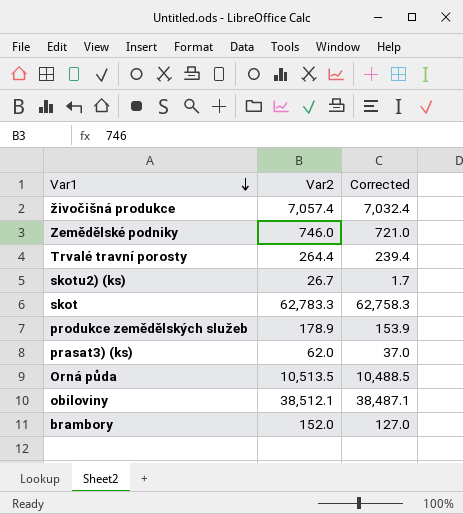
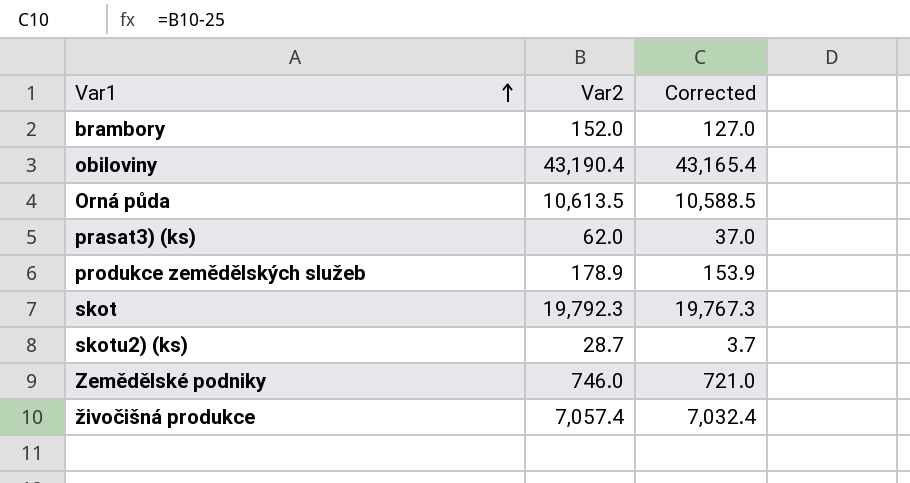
row order: Var1 descending -> Var1 ascending
row Trvalé travní porosty: 264.4 | 239.4 -> none
obiloviny | Var2: 38,512.1 -> 43,190.4
obiloviny | Corrected: 38,487.1 -> 43,165.4
Orná půda | Var2: 10,513.5 -> 10,613.5
Orná půda | Corrected: 10,488.5 -> 10,588.5
skot | Var2: 62,783.3 -> 19,792.3
skot | Corrected: 62,758.3 -> 19,767.3
skotu2) (ks) | Var2: 26.7 -> 28.7
skotu2) (ks) | Corrected: 1.7 -> 3.7

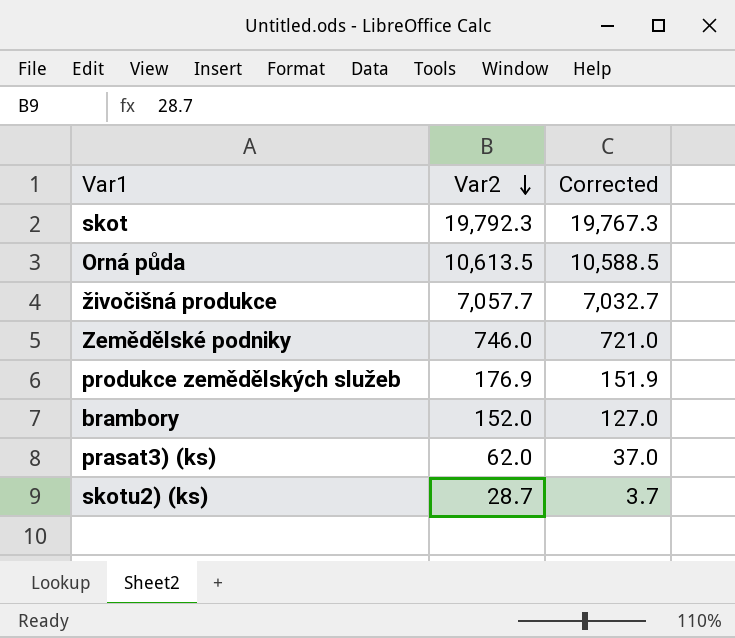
row order: Var1 ascending -> Var2 descending
row obiloviny: 43,190.4 | 43,165.4 -> none
živočišná produkce | Var2: 7,057.4 -> 7,057.7
živočišná produkce | Corrected: 7,032.4 -> 7,032.7
produkce zemědělských služeb | Var2: 178.9 -> 176.9
produkce zemědělských služeb | Corrected: 153.9 -> 151.9

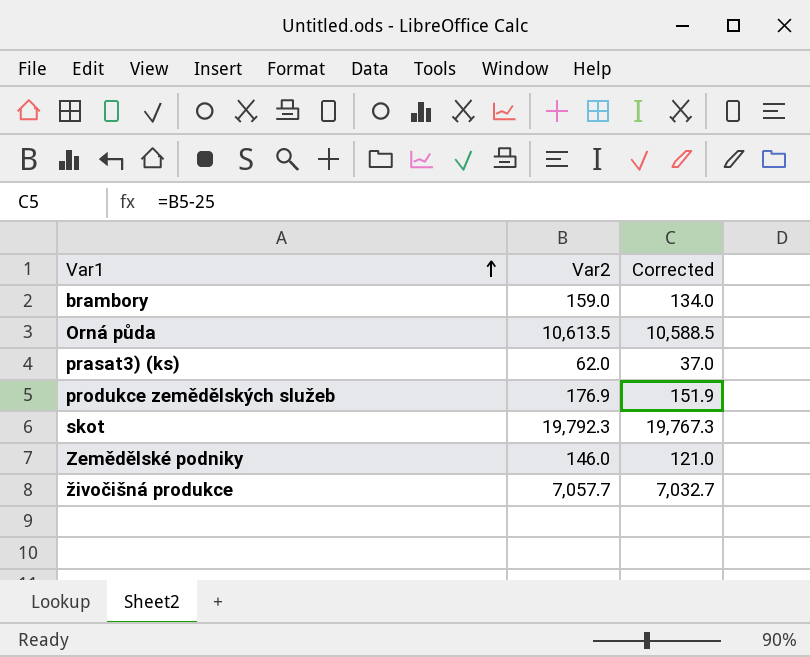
row order: Var2 descending -> Var1 ascending
row skotu2) (ks): 28.7 | 3.7 -> none
brambory | Var2: 152.0 -> 159.0
brambory | Corrected: 127.0 -> 134.0
Zemědělské podniky | Var2: 746.0 -> 146.0
Zemědělské podniky | Corrected: 721.0 -> 121.0

